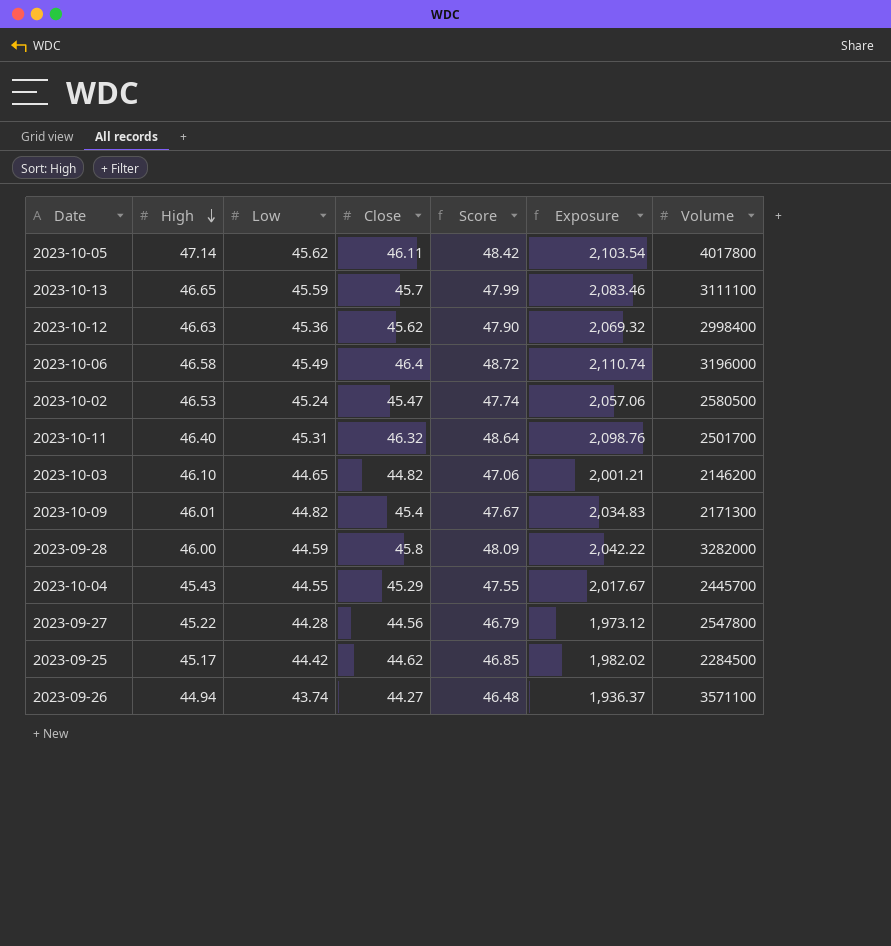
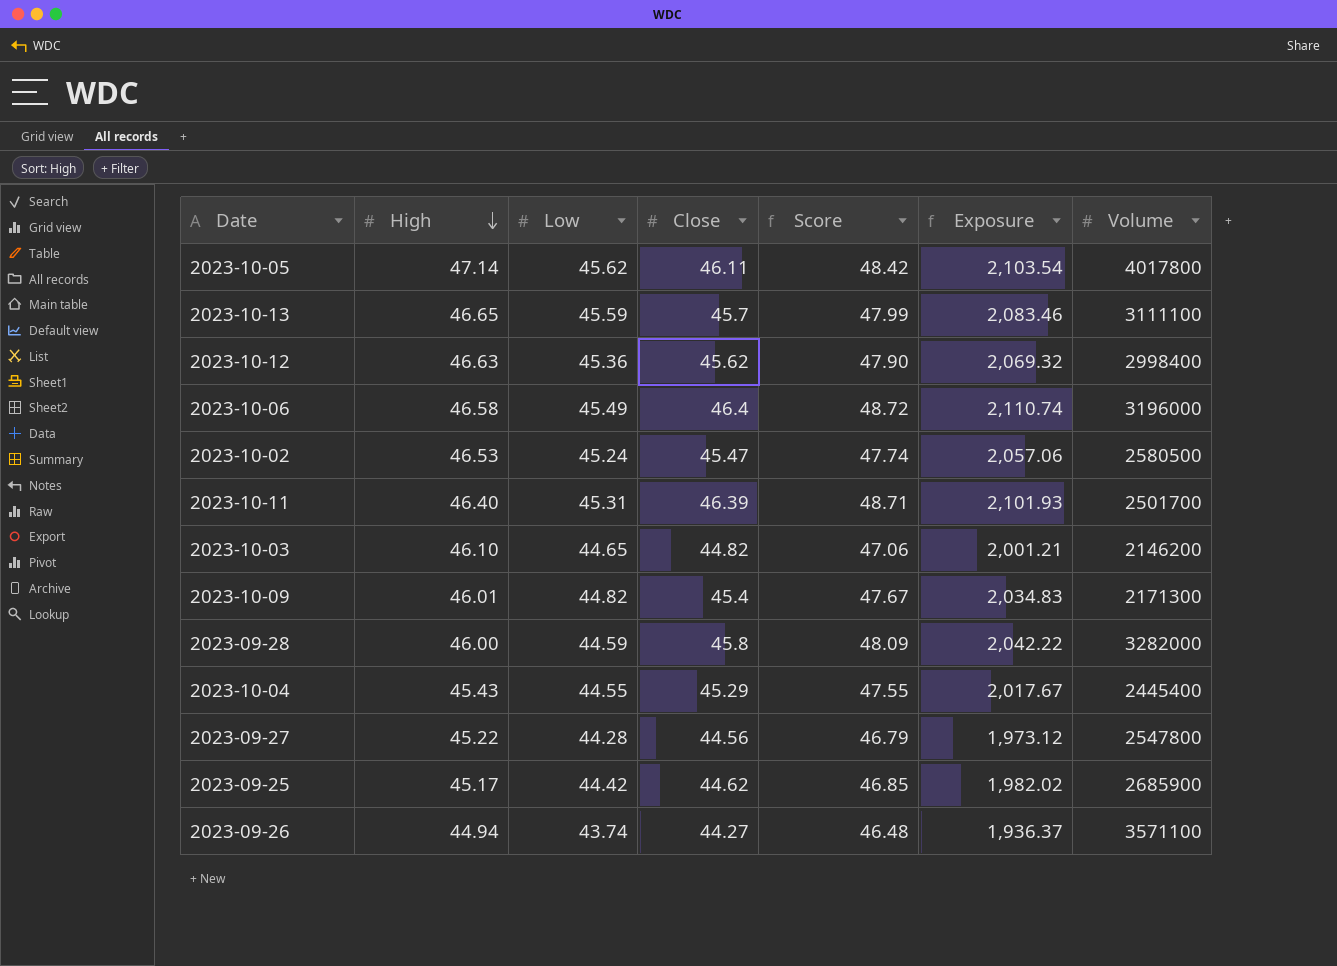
2023-10-11 | Close: 46.32 -> 46.39
2023-10-11 | Score: 48.64 -> 48.71
2023-10-11 | Exposure: 2,098.76 -> 2,101.93
2023-10-04 | Volume: 2445700 -> 2445400
2023-09-25 | Volume: 2284500 -> 2685900

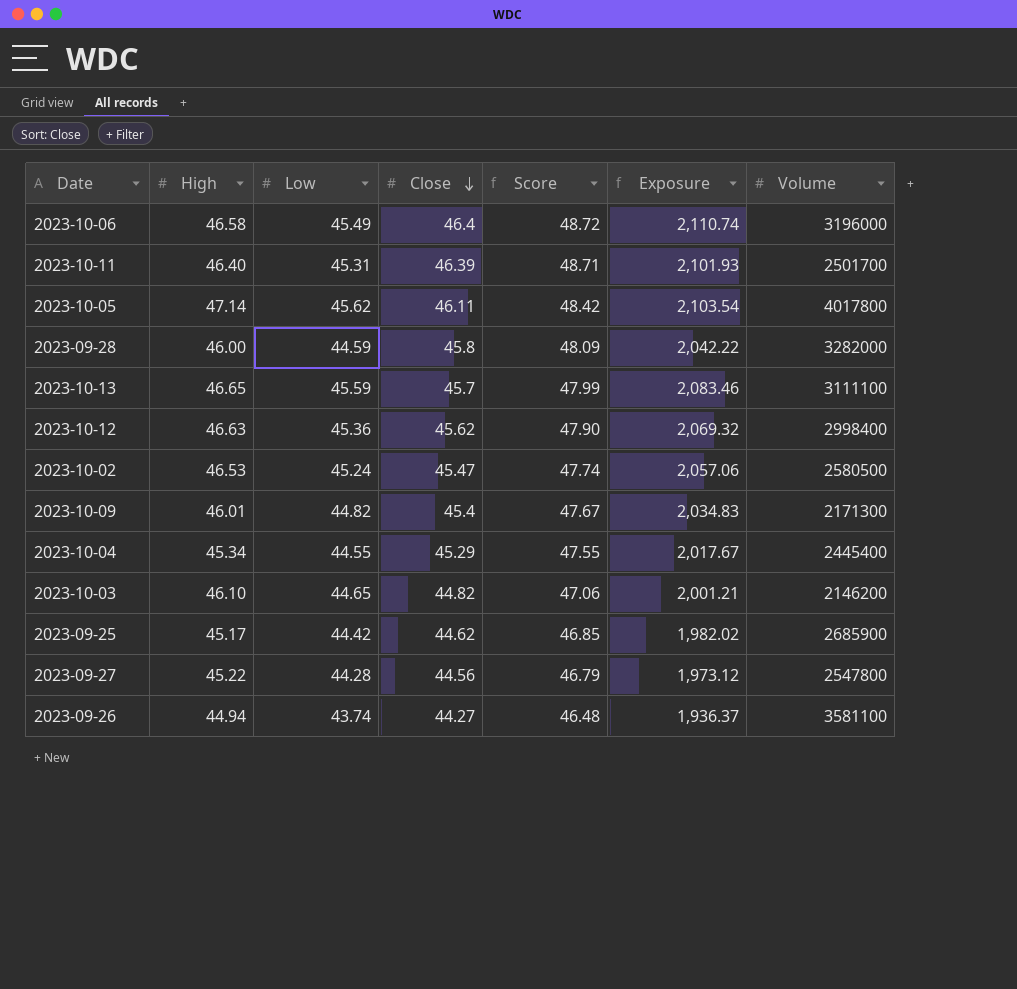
row order: High descending -> Close descending
2023-10-04 | High: 45.43 -> 45.34
2023-09-26 | Volume: 3571100 -> 3581100

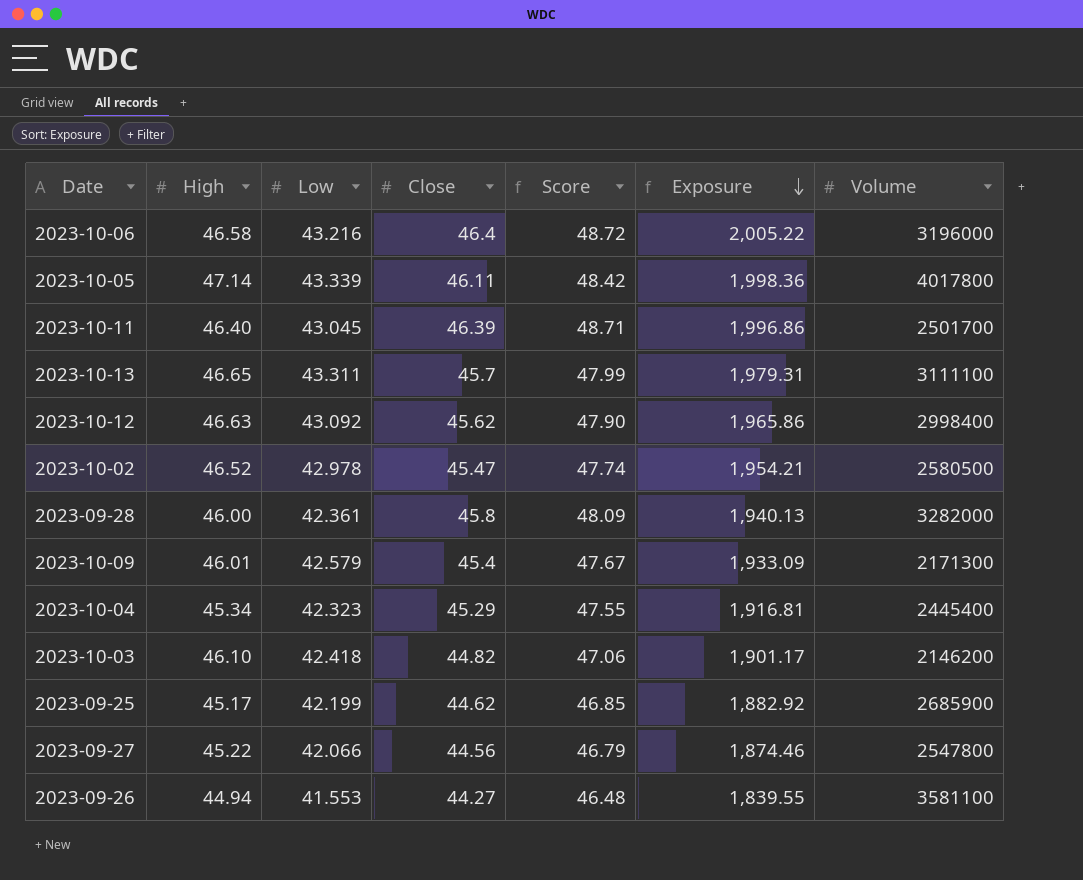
row order: Close descending -> Exposure descending
2023-10-06 | Low: 45.49 -> 43.216
2023-10-06 | Exposure: 2,110.74 -> 2,005.22
2023-10-05 | Low: 45.62 -> 43.339
2023-10-05 | Exposure: 2,103.54 -> 1,998.36
2023-10-11 | Low: 45.31 -> 43.045
2023-10-11 | Exposure: 2,101.93 -> 1,996.86
2023-10-13 | Low: 45.59 -> 43.311
2023-10-13 | Exposure: 2,083.46 -> 1,979.31
2023-10-12 | Low: 45.36 -> 43.092
2023-10-12 | Exposure: 2,069.32 -> 1,965.86
2023-10-02 | High: 46.53 -> 46.52
2023-10-02 | Low: 45.24 -> 42.978
2023-10-02 | Exposure: 2,057.06 -> 1,954.21
2023-09-28 | Low: 44.59 -> 42.361
2023-09-28 | Exposure: 2,042.22 -> 1,940.13
2023-10-09 | Low: 44.82 -> 42.579
2023-10-09 | Exposure: 2,034.83 -> 1,933.09
2023-10-04 | Low: 44.55 -> 42.323
2023-10-04 | Exposure: 2,017.67 -> 1,916.81
2023-10-03 | Low: 44.65 -> 42.418
2023-10-03 | Exposure: 2,001.21 -> 1,901.17
2023-09-25 | Low: 44.42 -> 42.199
2023-09-25 | Exposure: 1,982.02 -> 1,882.92
2023-09-27 | Low: 44.28 -> 42.066
2023-09-27 | Exposure: 1,973.12 -> 1,874.46
2023-09-26 | Low: 43.74 -> 41.553
2023-09-26 | Exposure: 1,936.37 -> 1,839.55

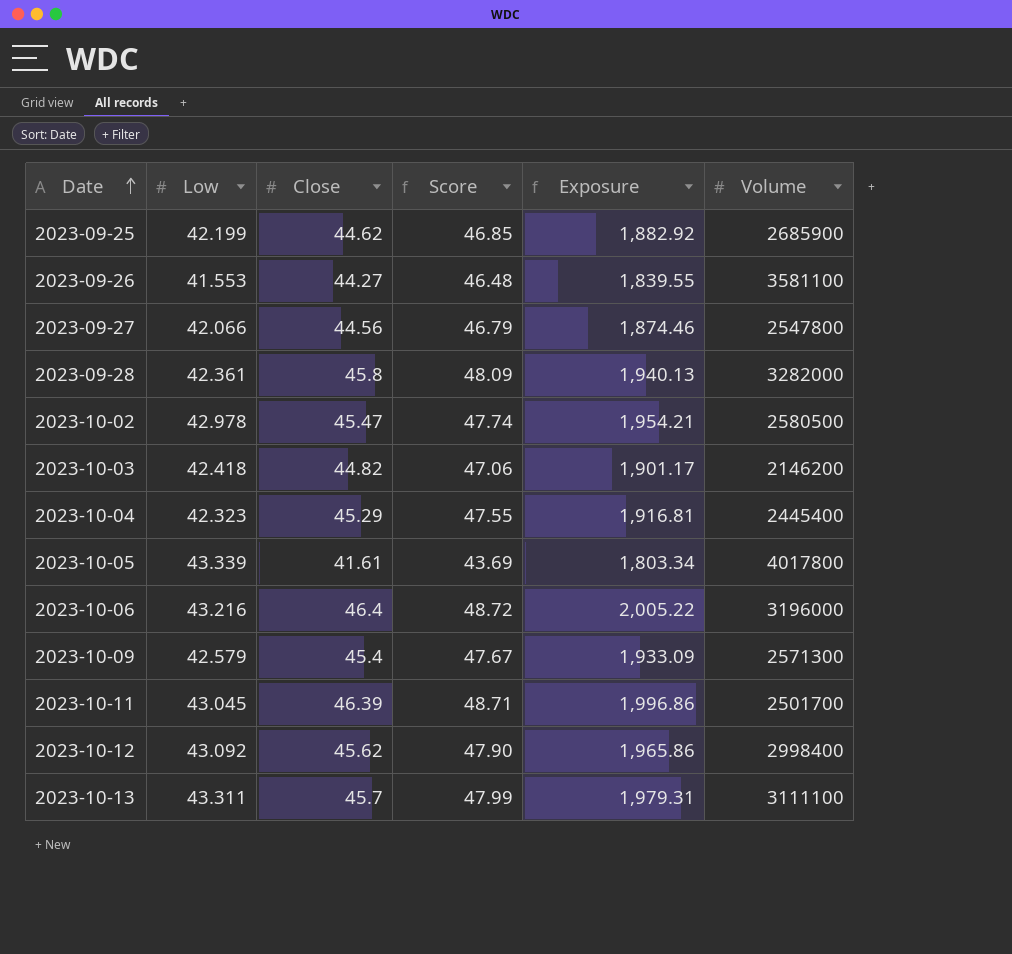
row order: Exposure descending -> Date ascending
column High | position: 2 -> none
2023-10-05 | Close: 46.11 -> 41.61
2023-10-05 | Score: 48.42 -> 43.69
2023-10-05 | Exposure: 1,998.36 -> 1,803.34
2023-10-09 | Volume: 2171300 -> 2571300

